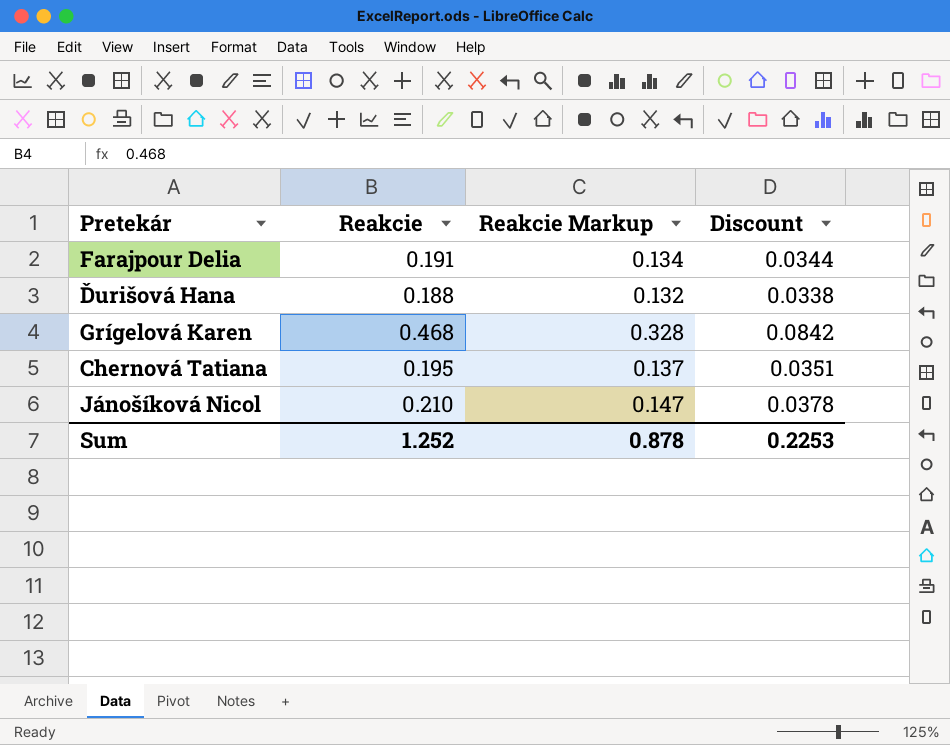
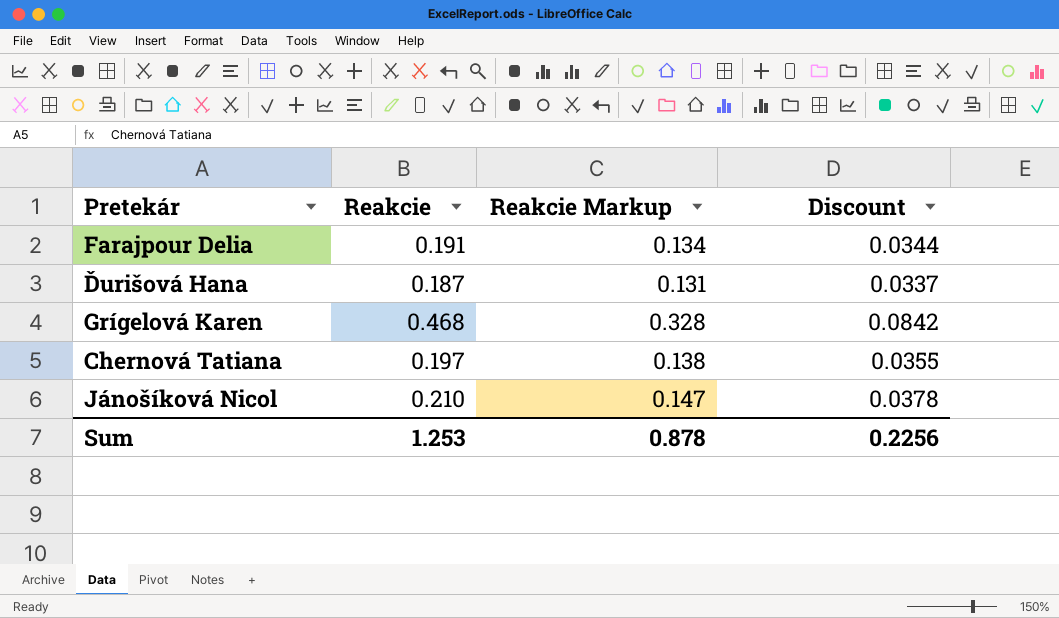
Ďurišová Hana | Reakcie: 0.188 -> 0.187
Ďurišová Hana | Reakcie Markup: 0.132 -> 0.131
Ďurišová Hana | Discount: 0.0338 -> 0.0337
Chernová Tatiana | Reakcie: 0.195 -> 0.197
Chernová Tatiana | Reakcie Markup: 0.137 -> 0.138
Chernová Tatiana | Discount: 0.0351 -> 0.0355
Sum | Reakcie: 1.252 -> 1.253
Sum | Discount: 0.2253 -> 0.2256

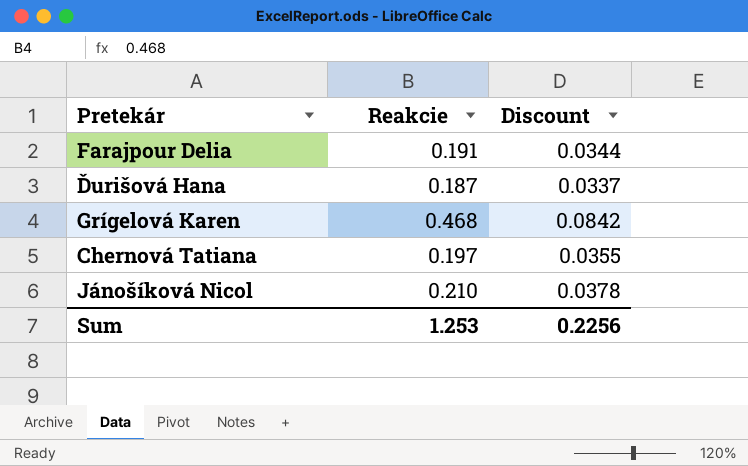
column Reakcie Markup | formula: [Reakcie] * 0.7 -> none

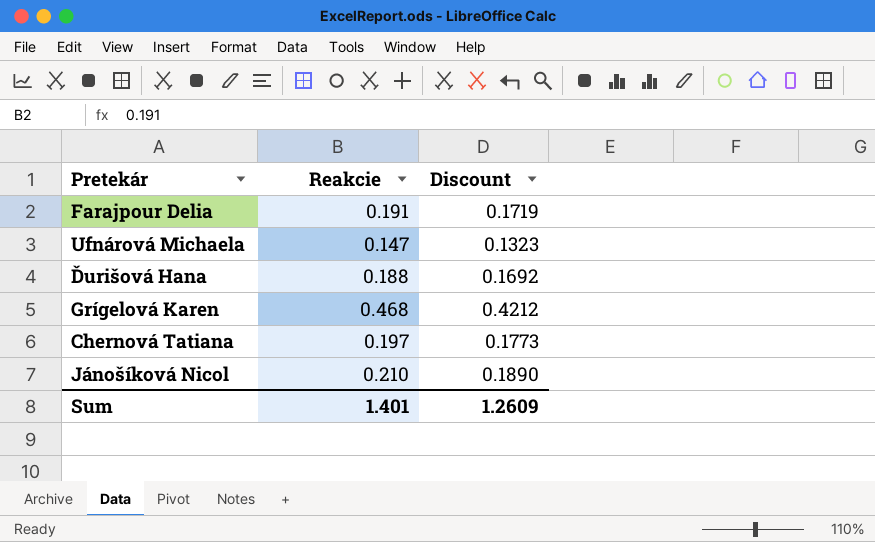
column Discount | formula: [Reakcie] * 0.18 -> [Reakcie] * 0.9
row Ufnárová Michaela: none -> 0.147 | 0.1323
Ďurišová Hana | Reakcie: 0.187 -> 0.188
Sum | Reakcie: 1.253 -> 1.401
Sum | Discount: 0.2256 -> 1.2609

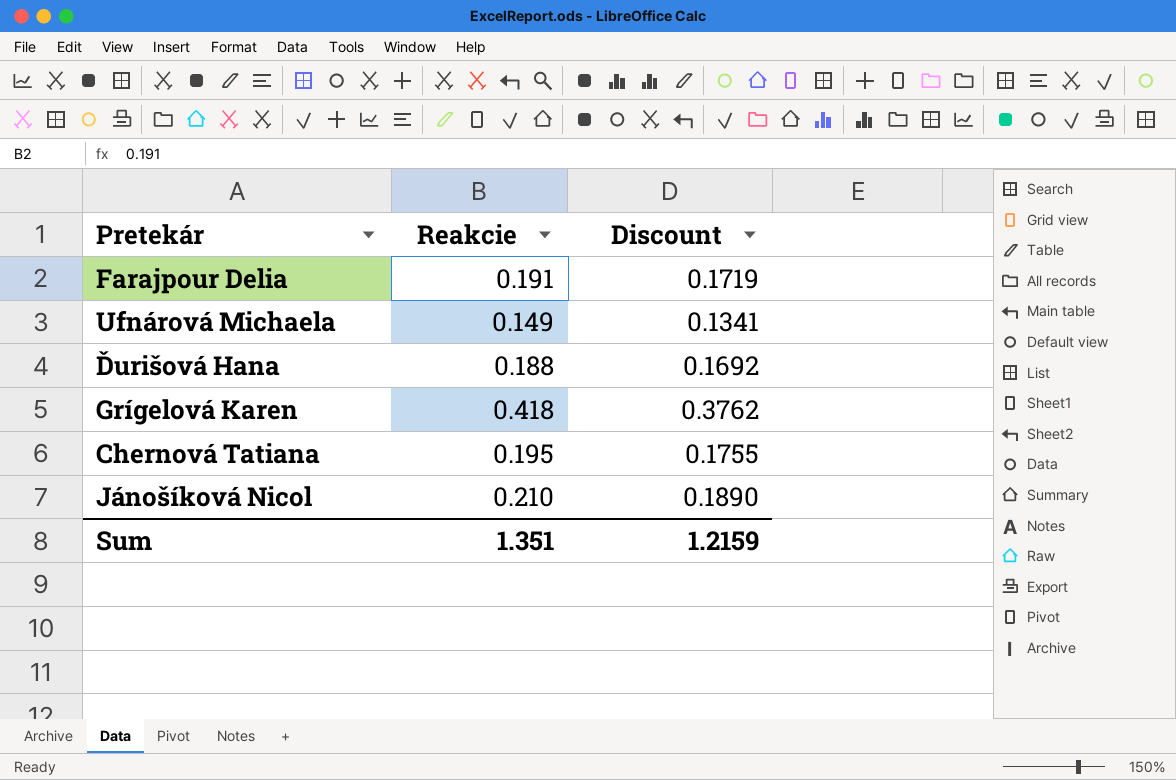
Ufnárová Michaela | Reakcie: 0.147 -> 0.149
Ufnárová Michaela | Discount: 0.1323 -> 0.1341
Grígelová Karen | Reakcie: 0.468 -> 0.418
Grígelová Karen | Discount: 0.4212 -> 0.3762
Chernová Tatiana | Reakcie: 0.197 -> 0.195
Chernová Tatiana | Discount: 0.1773 -> 0.1755
Sum | Reakcie: 1.401 -> 1.351
Sum | Discount: 1.2609 -> 1.2159

